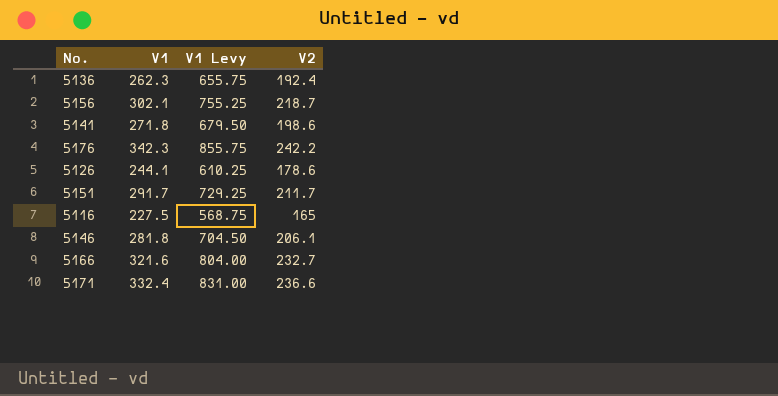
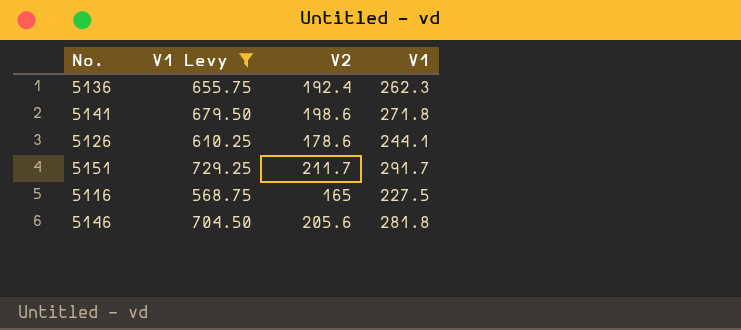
filter: none -> V1 Levy <= 729.25
column V1 | position: 2 -> 4
5146 | V2: 206.1 -> 205.6

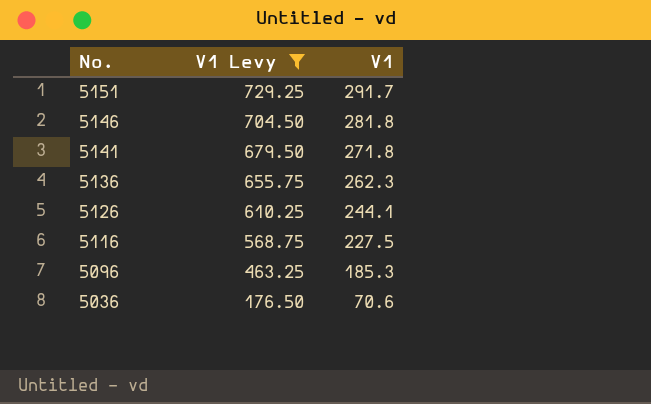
row order: none -> No. descending
column V2 | position: 3 -> none
row 5096: none -> 463.25 | 185.3
row 5036: none -> 176.50 | 70.6

